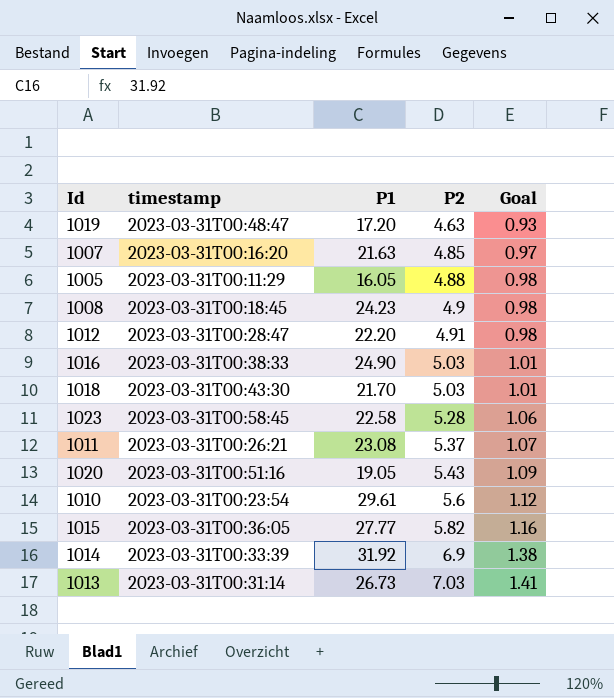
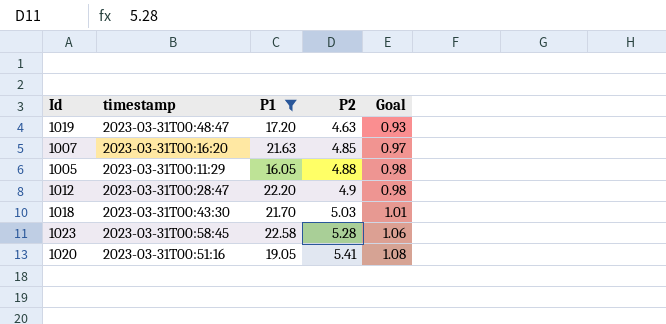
filter: none -> P1 <= 22.58
1012 | P2: 4.91 -> 4.9
1020 | P2: 5.43 -> 5.41
1020 | Goal: 1.09 -> 1.08

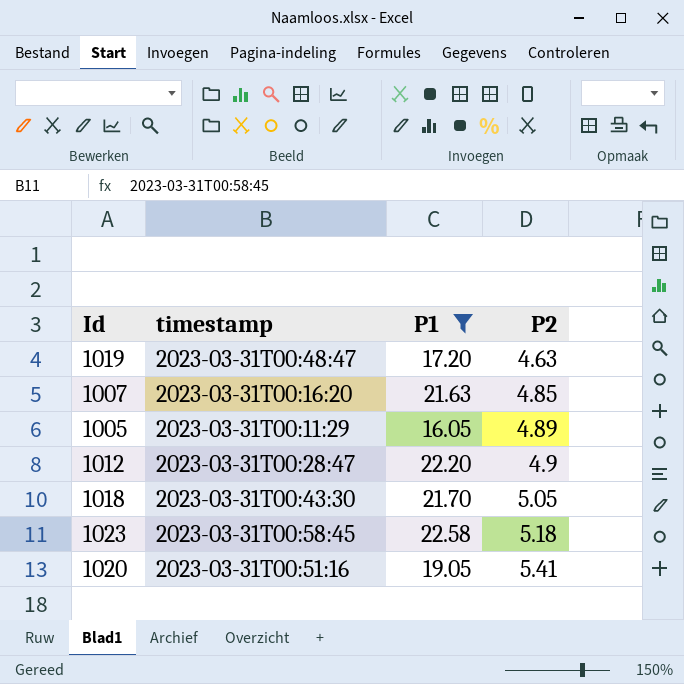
column Goal | formula: [P2] * 0.2 -> none
1005 | P2: 4.88 -> 4.89
1018 | P2: 5.03 -> 5.05
1023 | P2: 5.28 -> 5.18

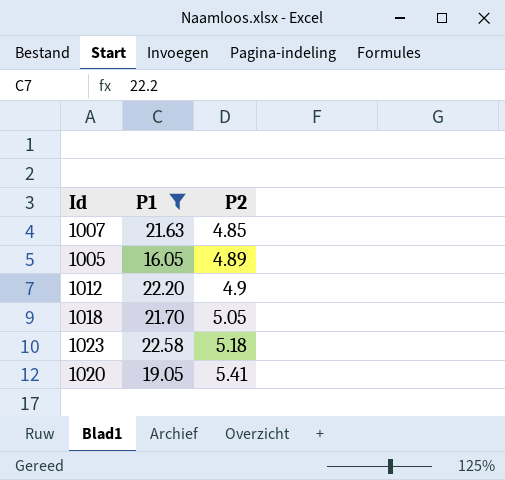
column timestamp | position: 2 -> none
row 1019: 2023-03-31T00:48:47 | 17.20 | 4.63 -> none

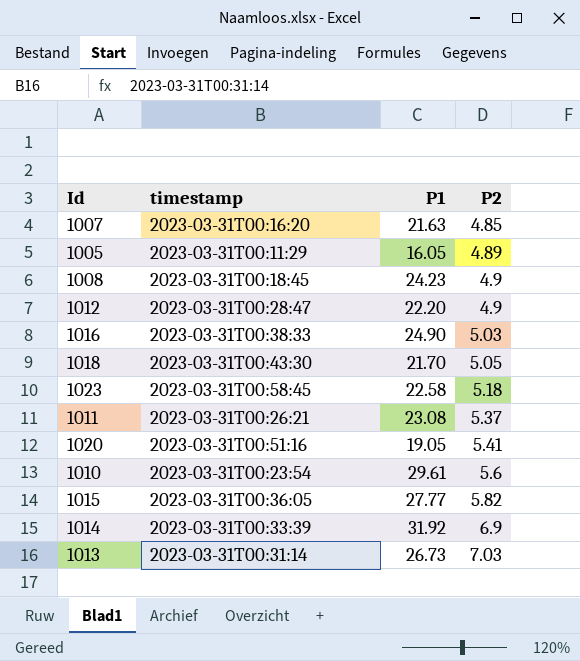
filter: P1 <= 22.58 -> none
column timestamp | position: none -> 2

